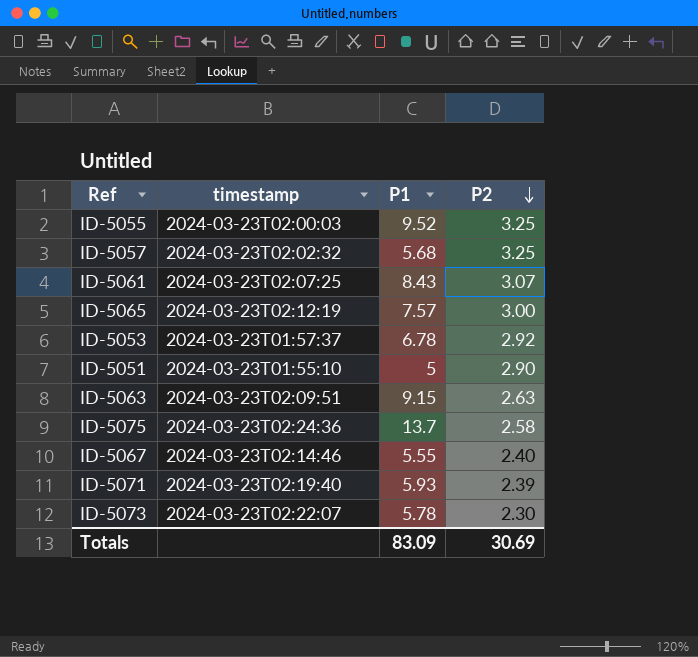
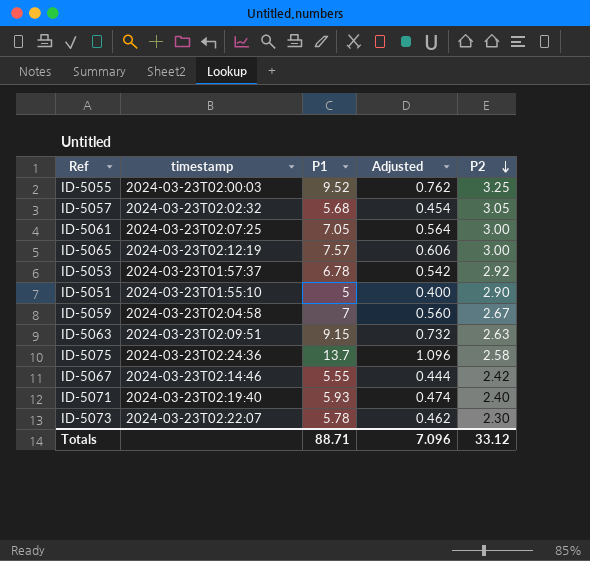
column Adjusted | formula: none -> [P1] * 0.08
ID-5057 | P2: 3.25 -> 3.05
ID-5061 | P1: 8.43 -> 7.05
ID-5061 | P2: 3.07 -> 3.00
row ID-5059: none -> 2024-03-23T02:04:58 | 7 | 0.560 | 2.67
ID-5067 | P2: 2.40 -> 2.42
ID-5071 | P2: 2.39 -> 2.40
Totals | P1: 83.09 -> 88.71
Totals | P2: 30.69 -> 33.12

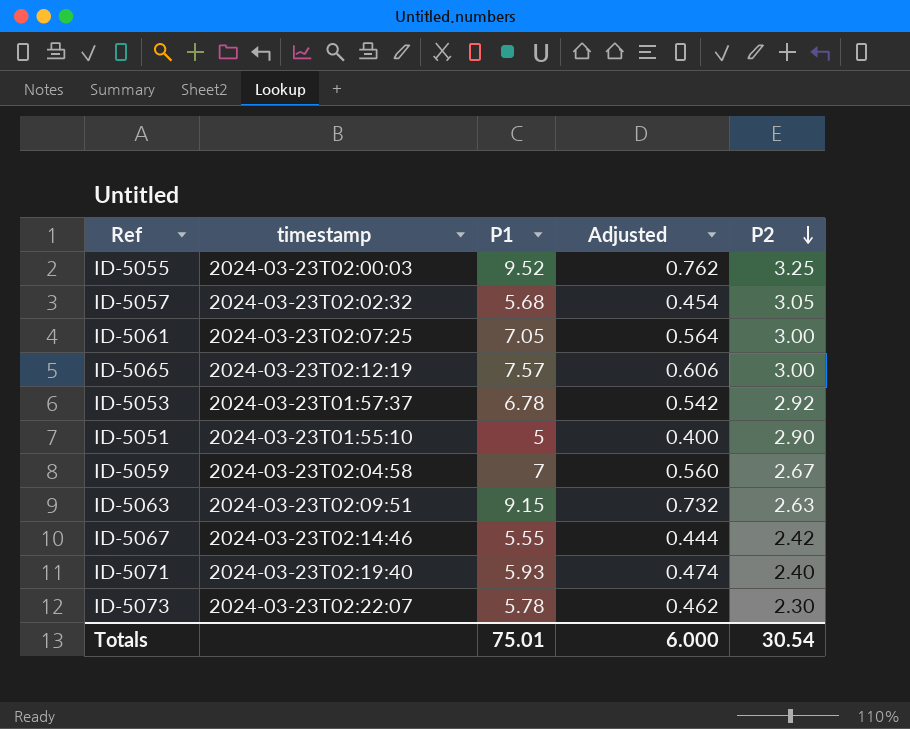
row ID-5075: 2024-03-23T02:24:36 | 13.7 | 1.096 | 2.58 -> none
Totals | P1: 88.71 -> 75.01
Totals | Adjusted: 7.096 -> 6.000
Totals | P2: 33.12 -> 30.54

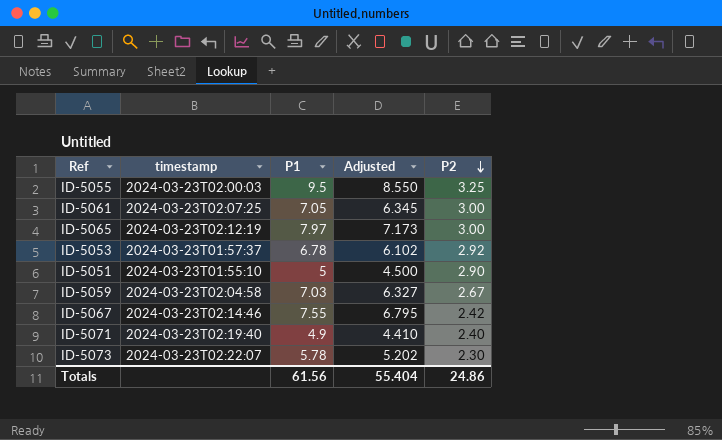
column Adjusted | formula: [P1] * 0.08 -> [P1] * 0.9
row ID-5057: 2024-03-23T02:02:32 | 5.68 | 0.454 | 3.05 -> none
row ID-5063: 2024-03-23T02:09:51 | 9.15 | 0.732 | 2.63 -> none
ID-5055 | P1: 9.52 -> 9.5
ID-5065 | P1: 7.57 -> 7.97
ID-5059 | P1: 7 -> 7.03
ID-5067 | P1: 5.55 -> 7.55
ID-5071 | P1: 5.93 -> 4.9
Totals | P1: 75.01 -> 61.56
Totals | Adjusted: 6.000 -> 55.404
Totals | P2: 30.54 -> 24.86

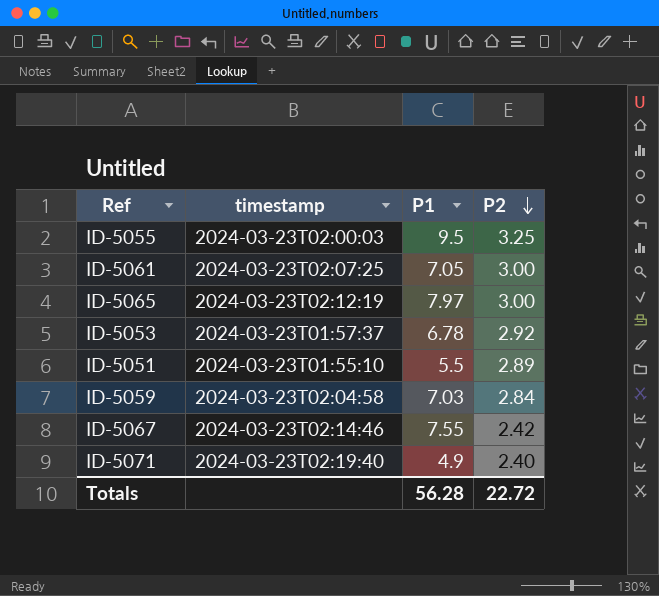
column Adjusted | formula: [P1] * 0.9 -> none
row ID-5073: 2024-03-23T02:22:07 | 5.78 | 5.202 | 2.30 -> none
ID-5051 | P1: 5 -> 5.5
ID-5051 | P2: 2.90 -> 2.89
ID-5059 | P2: 2.67 -> 2.84
Totals | P1: 61.56 -> 56.28
Totals | P2: 24.86 -> 22.72

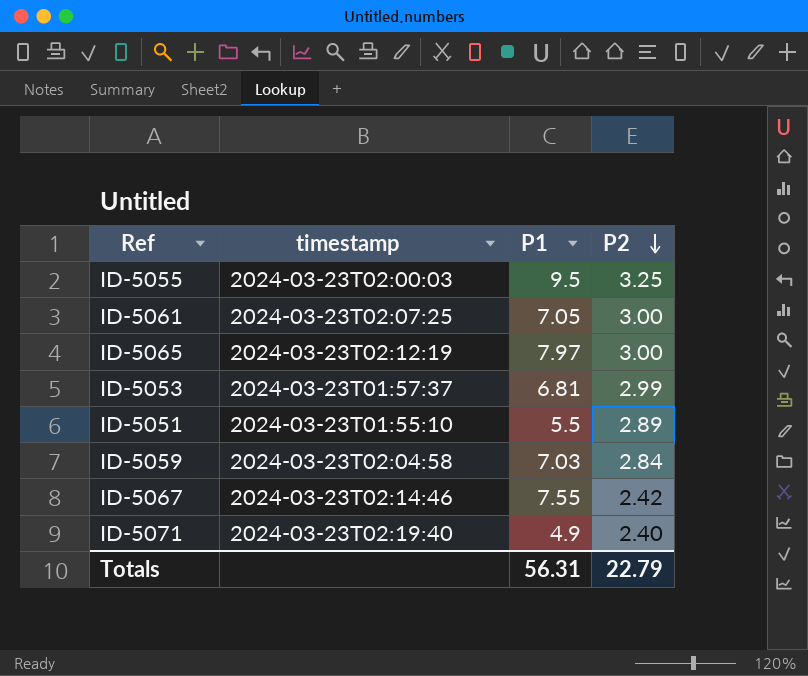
ID-5053 | P1: 6.78 -> 6.81
ID-5053 | P2: 2.92 -> 2.99
Totals | P1: 56.28 -> 56.31
Totals | P2: 22.72 -> 22.79

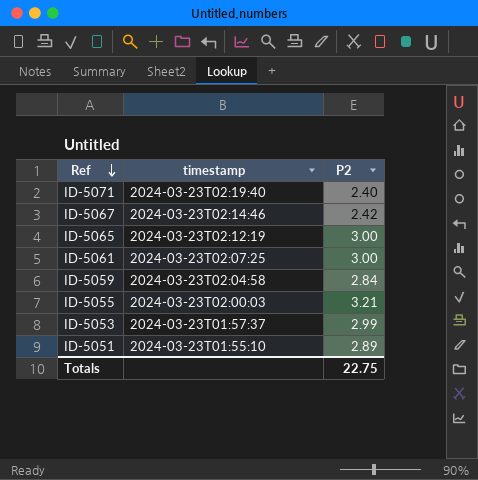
row order: P2 descending -> Ref descending
column P1 | position: 3 -> none
ID-5055 | P2: 3.25 -> 3.21
Totals | P2: 22.79 -> 22.75

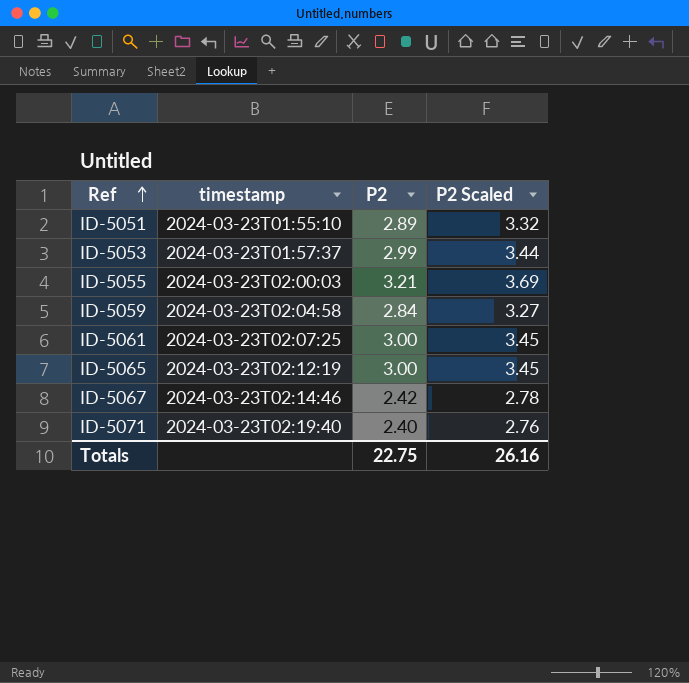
row order: Ref descending -> Ref ascending
column P2 Scaled | formula: none -> [P2] * 1.15

